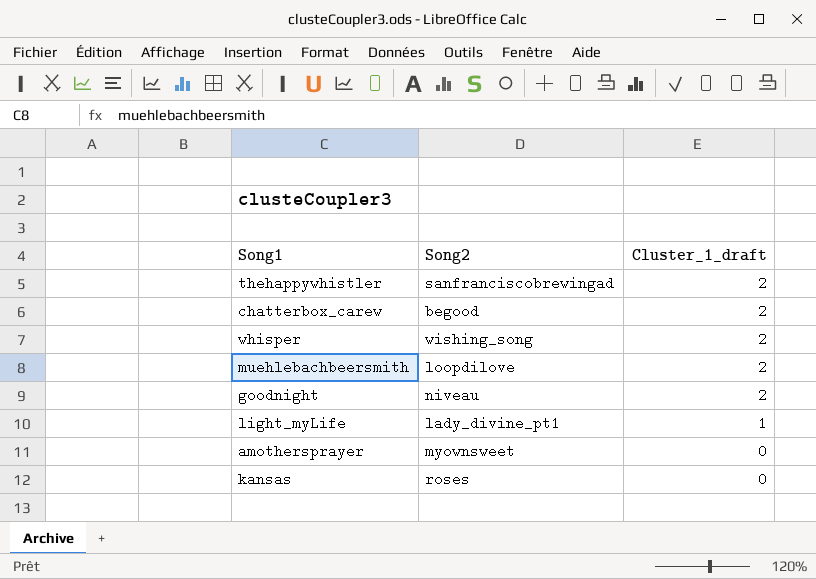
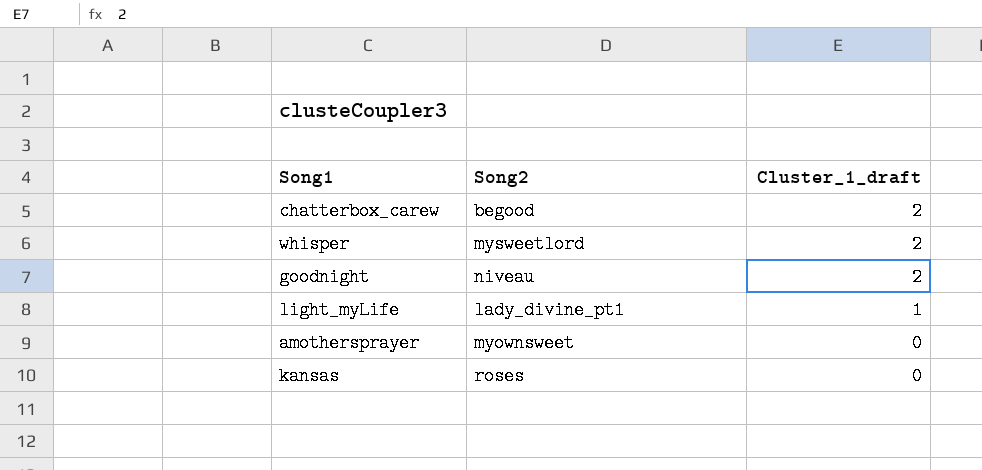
row thehappywhistler: sanfranciscobrewingad | 2 -> none
row muehlebachbeersmith: loopdilove | 2 -> none
whisper | Song2: wishing_song -> mysweetlord

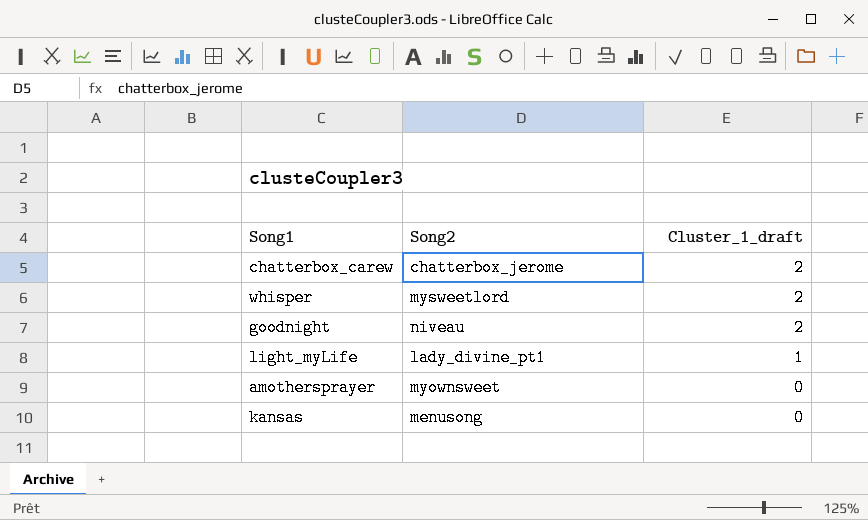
chatterbox_carew | Song2: begood -> chatterbox_jerome
kansas | Song2: roses -> menusong

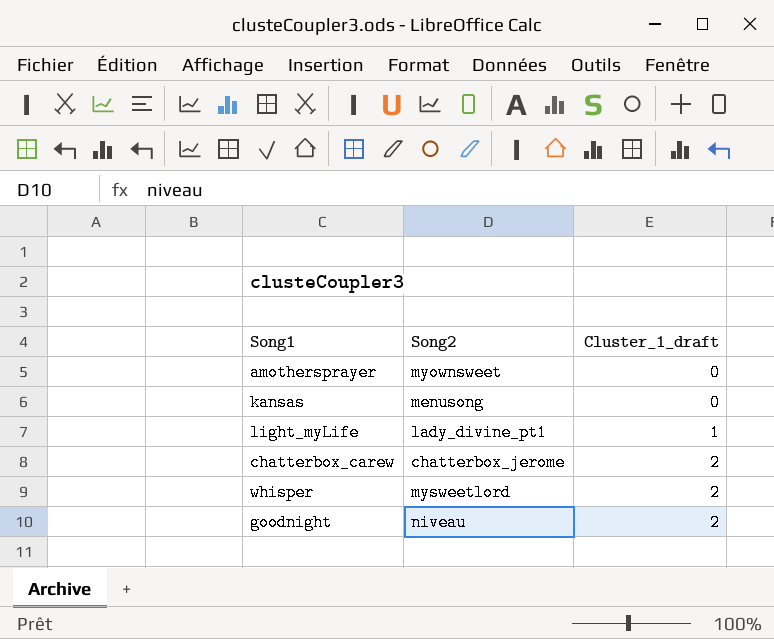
row order: Cluster_1_draft descending -> Cluster_1_draft ascending

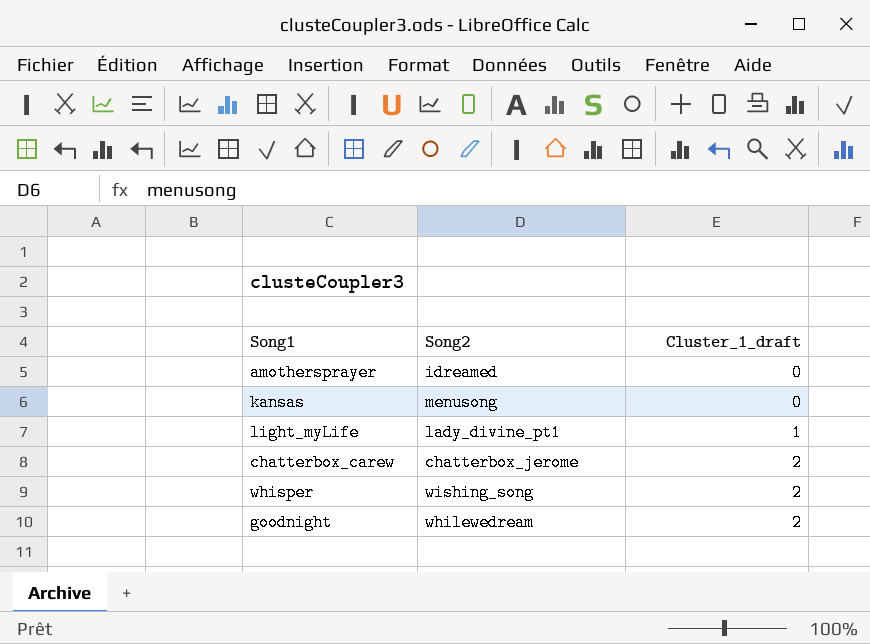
amothersprayer | Song2: myownsweet -> idreamed
whisper | Song2: mysweetlord -> wishing_song
goodnight | Song2: niveau -> whilewedream

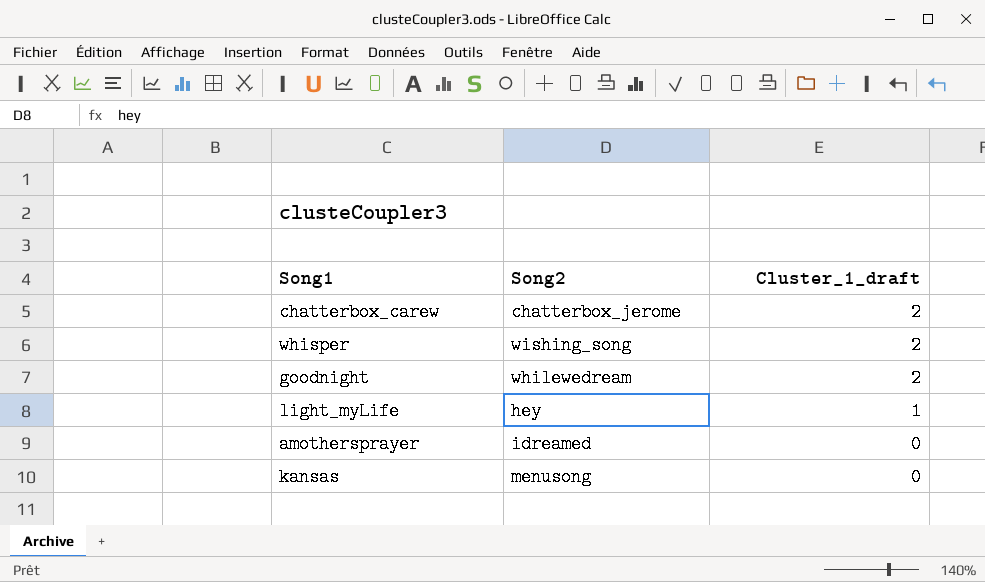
row order: Cluster_1_draft ascending -> Cluster_1_draft descending
light_myLife | Song2: lady_divine_pt1 -> hey

